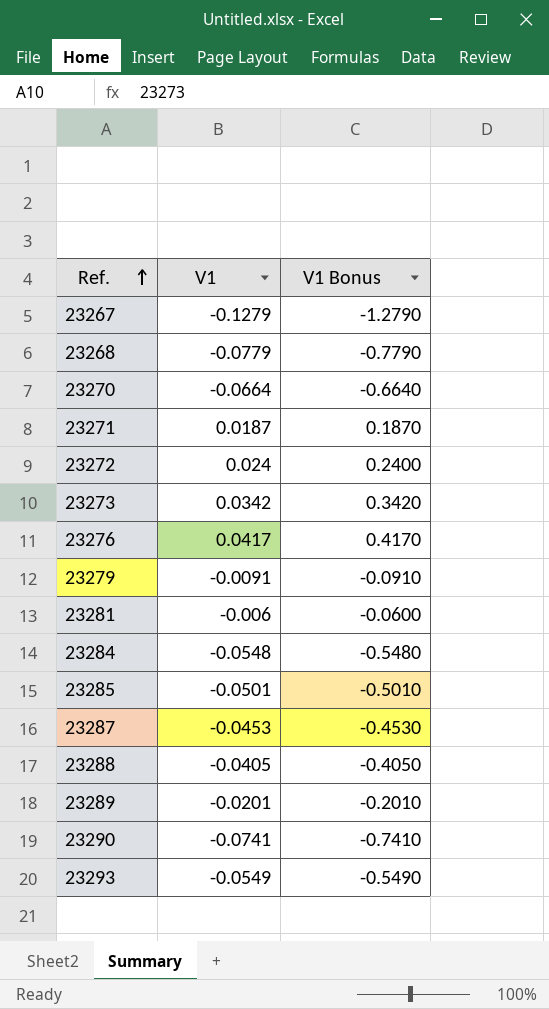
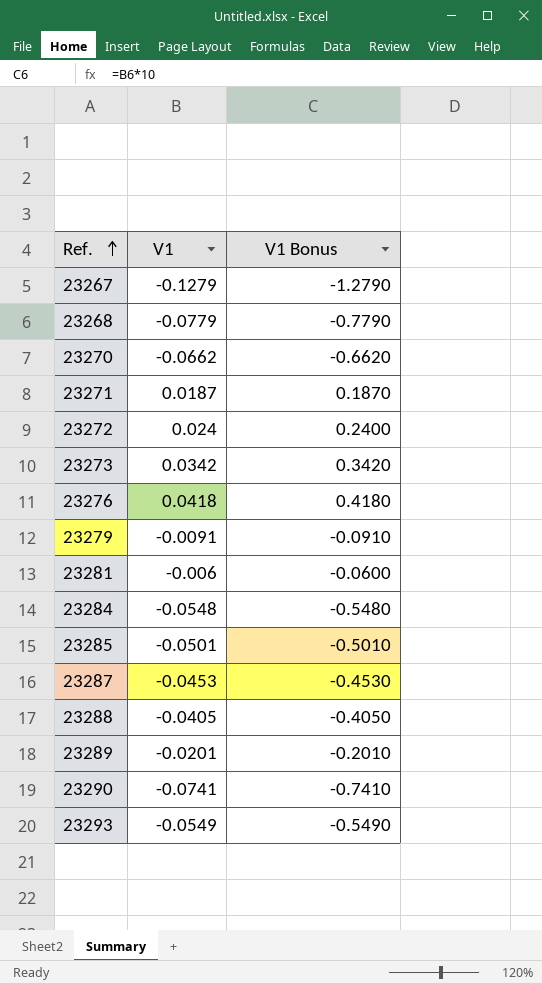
23270 | V1: -0.0664 -> -0.0662
23270 | V1 Bonus: -0.6640 -> -0.6620
23276 | V1: 0.0417 -> 0.0418
23276 | V1 Bonus: 0.4170 -> 0.4180

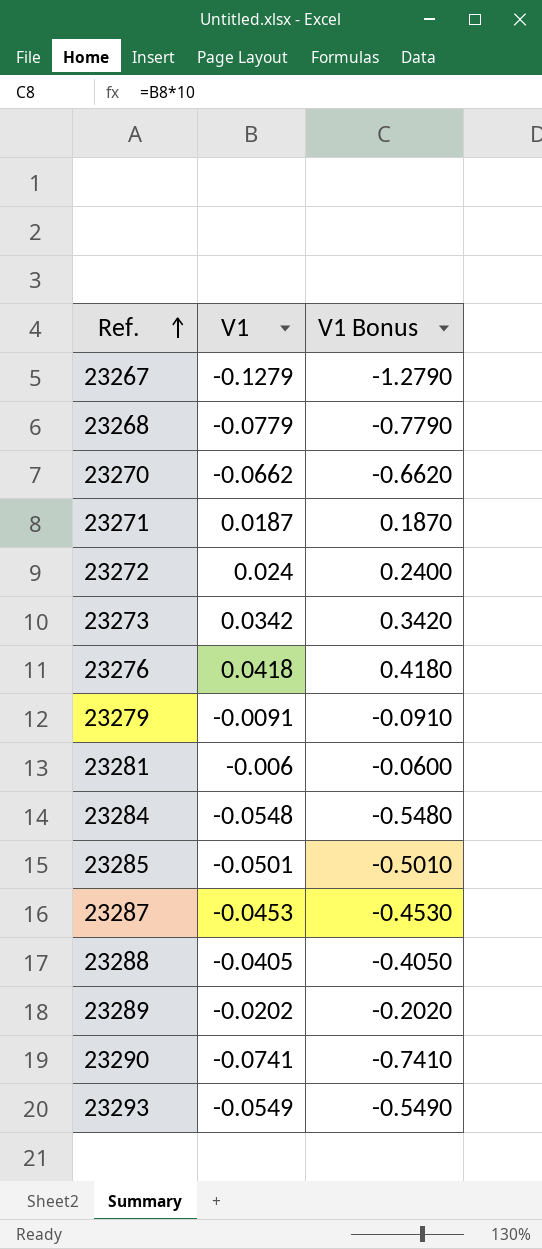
23289 | V1: -0.0201 -> -0.0202
23289 | V1 Bonus: -0.2010 -> -0.2020

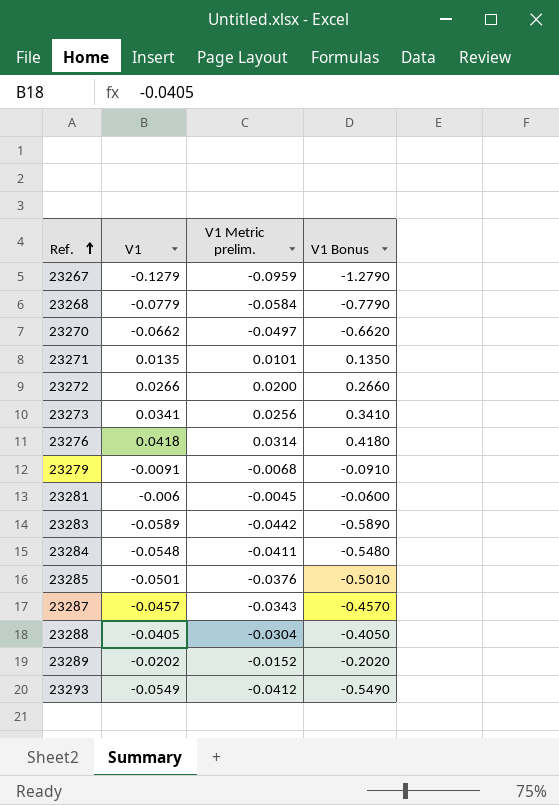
column V1 Metric prelim. | formula: none -> [V1] * 0.75
row 23290: -0.0741 | -0.7410 -> none
23271 | V1: 0.0187 -> 0.0135
23271 | V1 Bonus: 0.1870 -> 0.1350
23272 | V1: 0.024 -> 0.0266
23272 | V1 Bonus: 0.2400 -> 0.2660
23273 | V1: 0.0342 -> 0.0341
23273 | V1 Bonus: 0.3420 -> 0.3410
row 23283: none -> -0.0589 | -0.0442 | -0.5890
23287 | V1: -0.0453 -> -0.0457
23287 | V1 Bonus: -0.4530 -> -0.4570

